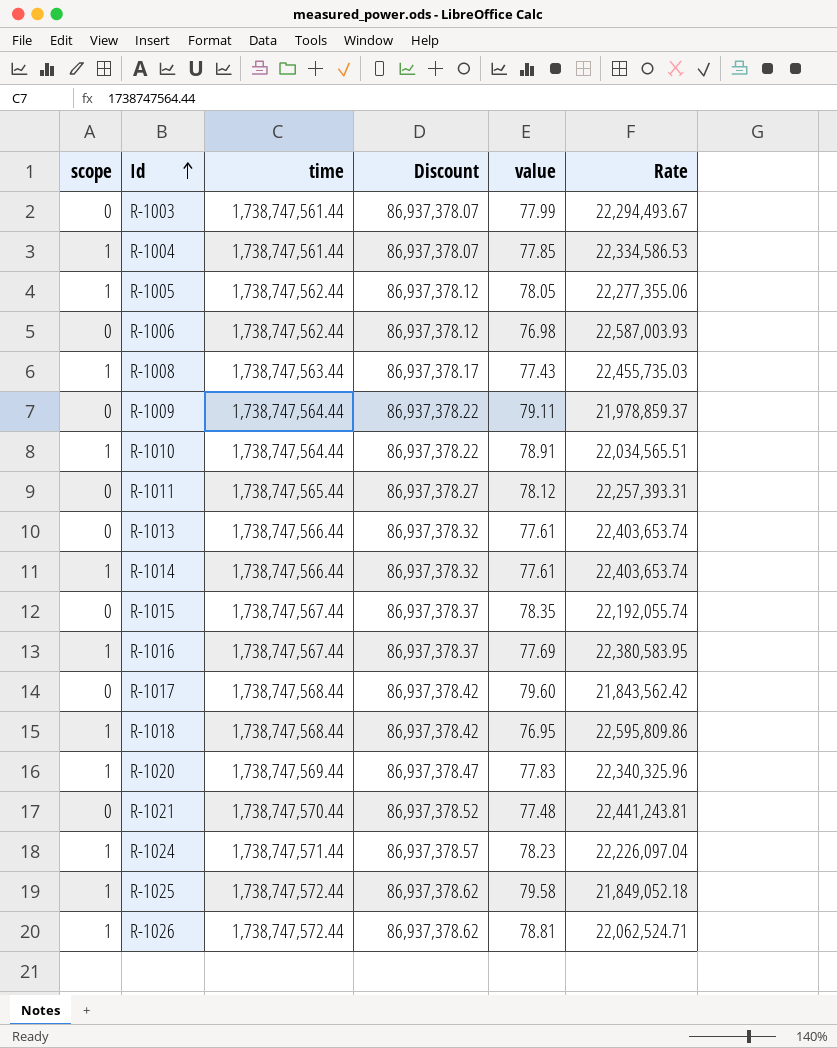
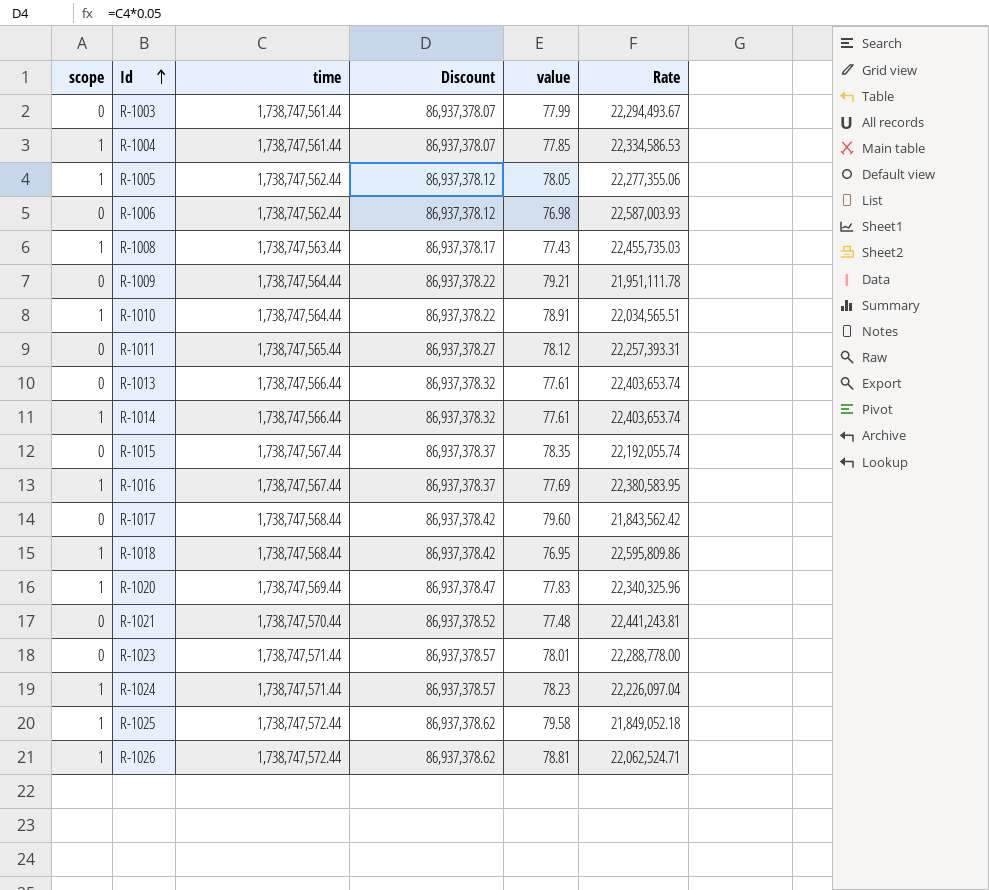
R-1009 | value: 79.11 -> 79.21
R-1009 | Rate: 21,978,859.37 -> 21,951,111.78
row R-1023: none -> 0 | 1,738,747,571.44 | 86,937,378.57 | 78.01 | 22,288,778.00

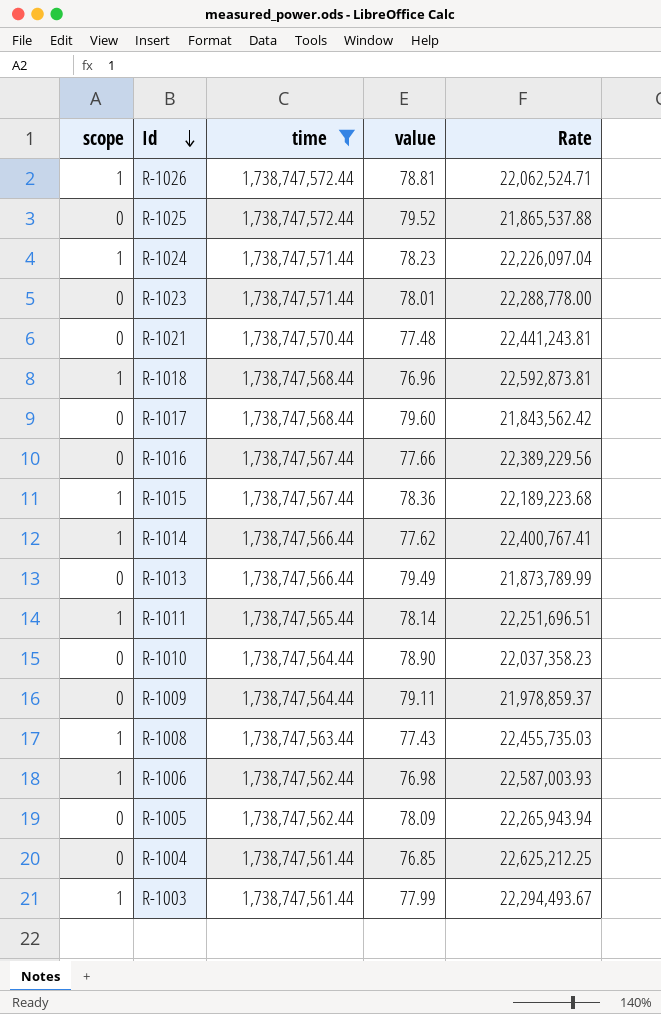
filter: none -> time != 1,738,747,569.44
row order: Id ascending -> Id descending
column Discount | formula: [time] * 0.05 -> none
R-1025 | scope: 1 -> 0
R-1025 | value: 79.58 -> 79.52
R-1025 | Rate: 21,849,052.18 -> 21,865,537.88
R-1018 | value: 76.95 -> 76.96
R-1018 | Rate: 22,595,809.86 -> 22,592,873.81
R-1016 | scope: 1 -> 0
R-1016 | value: 77.69 -> 77.66
R-1016 | Rate: 22,380,583.95 -> 22,389,229.56
R-1015 | scope: 0 -> 1
R-1015 | value: 78.35 -> 78.36
R-1015 | Rate: 22,192,055.74 -> 22,189,223.68
R-1014 | value: 77.61 -> 77.62
R-1014 | Rate: 22,403,653.74 -> 22,400,767.41
R-1013 | value: 77.61 -> 79.49
R-1013 | Rate: 22,403,653.74 -> 21,873,789.99
R-1011 | scope: 0 -> 1
R-1011 | value: 78.12 -> 78.14
R-1011 | Rate: 22,257,393.31 -> 22,251,696.51
R-1010 | scope: 1 -> 0
R-1010 | value: 78.91 -> 78.90
R-1010 | Rate: 22,034,565.51 -> 22,037,358.23
R-1009 | value: 79.21 -> 79.11
R-1009 | Rate: 21,951,111.78 -> 21,978,859.37
R-1006 | scope: 0 -> 1
R-1005 | scope: 1 -> 0
R-1005 | value: 78.05 -> 78.09
R-1005 | Rate: 22,277,355.06 -> 22,265,943.94
R-1004 | scope: 1 -> 0
R-1004 | value: 77.85 -> 76.85
R-1004 | Rate: 22,334,586.53 -> 22,625,212.25
R-1003 | scope: 0 -> 1

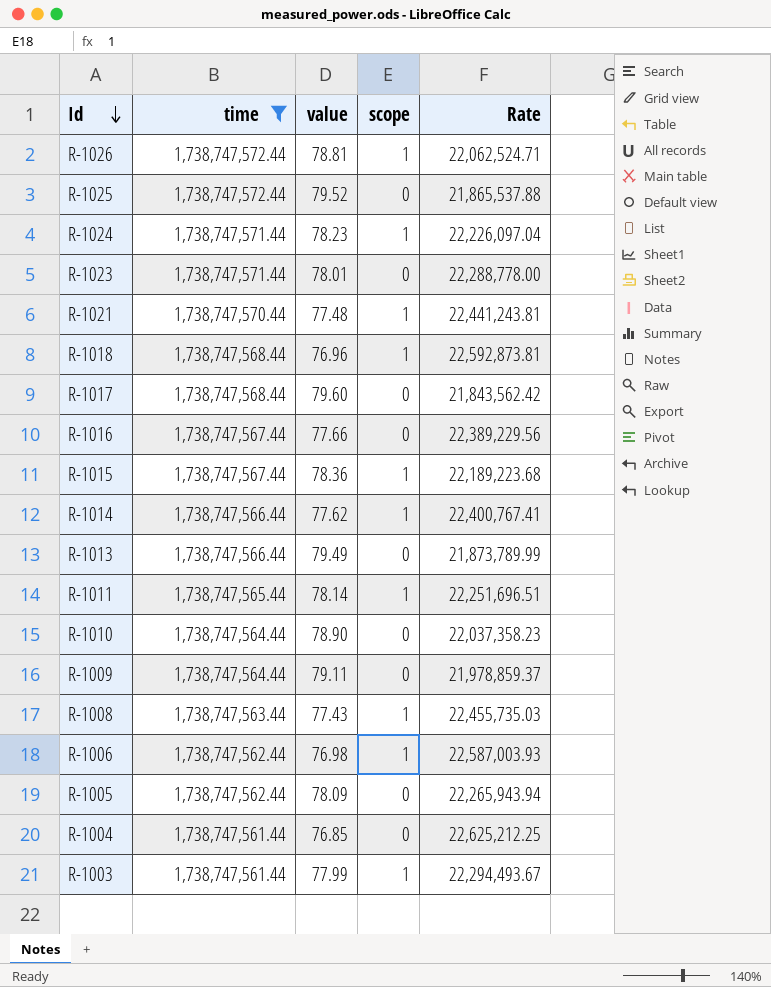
column scope | position: 1 -> 4
R-1021 | scope: 0 -> 1

